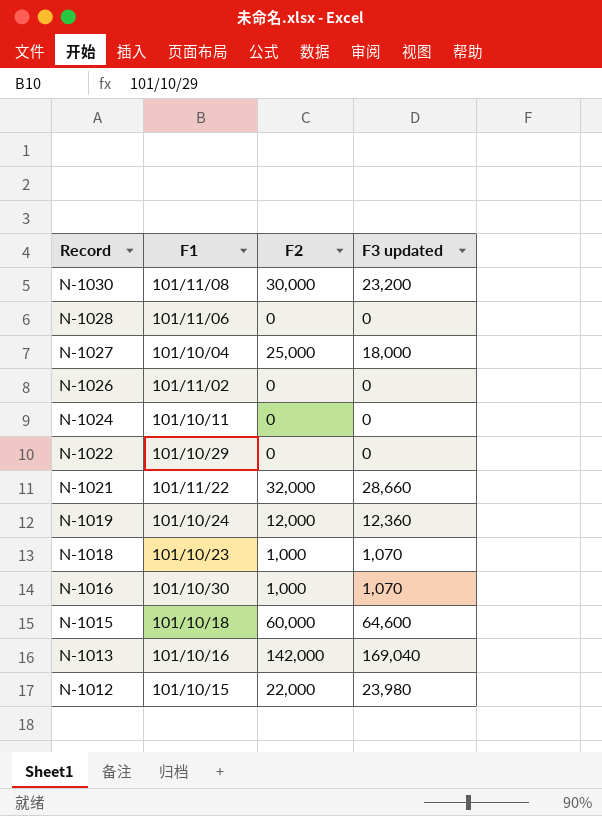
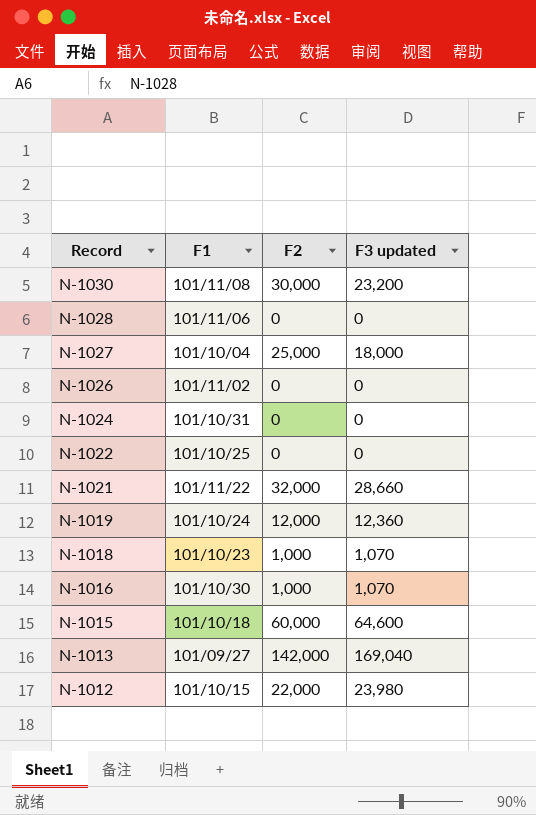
N-1024 | F1: 101/10/11 -> 101/10/31
N-1022 | F1: 101/10/29 -> 101/10/25
N-1013 | F1: 101/10/16 -> 101/09/27

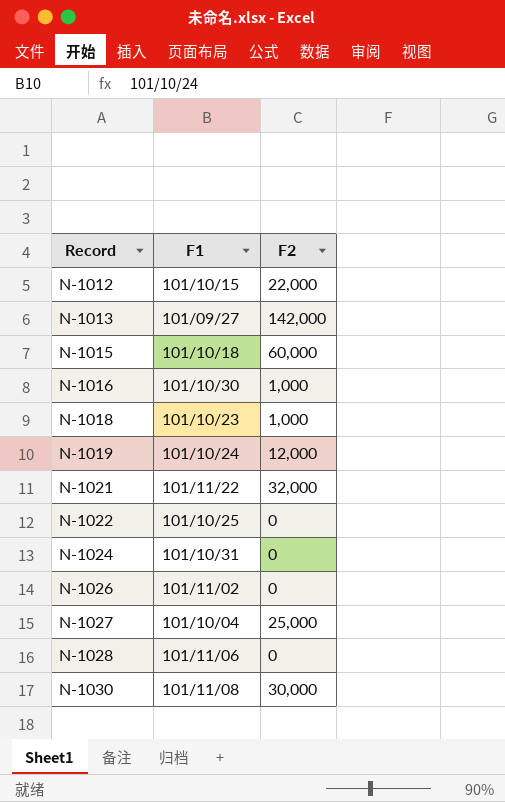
row order: Record descending -> Record ascending
column F3 updated | position: 4 -> none

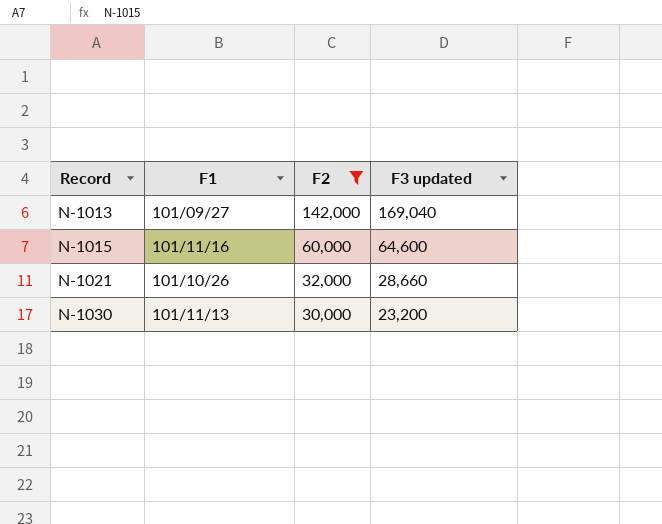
filter: none -> F2 >= 30,000
column F3 updated | position: none -> 4
N-1015 | F1: 101/10/18 -> 101/11/16
N-1021 | F1: 101/11/22 -> 101/10/26
N-1030 | F1: 101/11/08 -> 101/11/13

